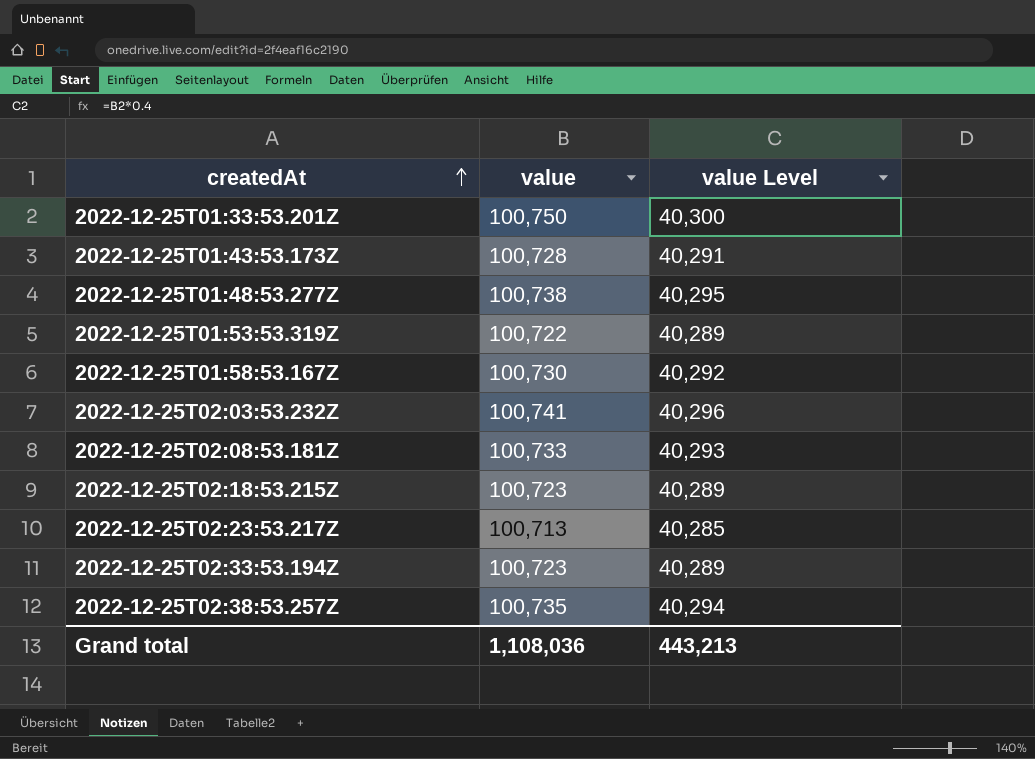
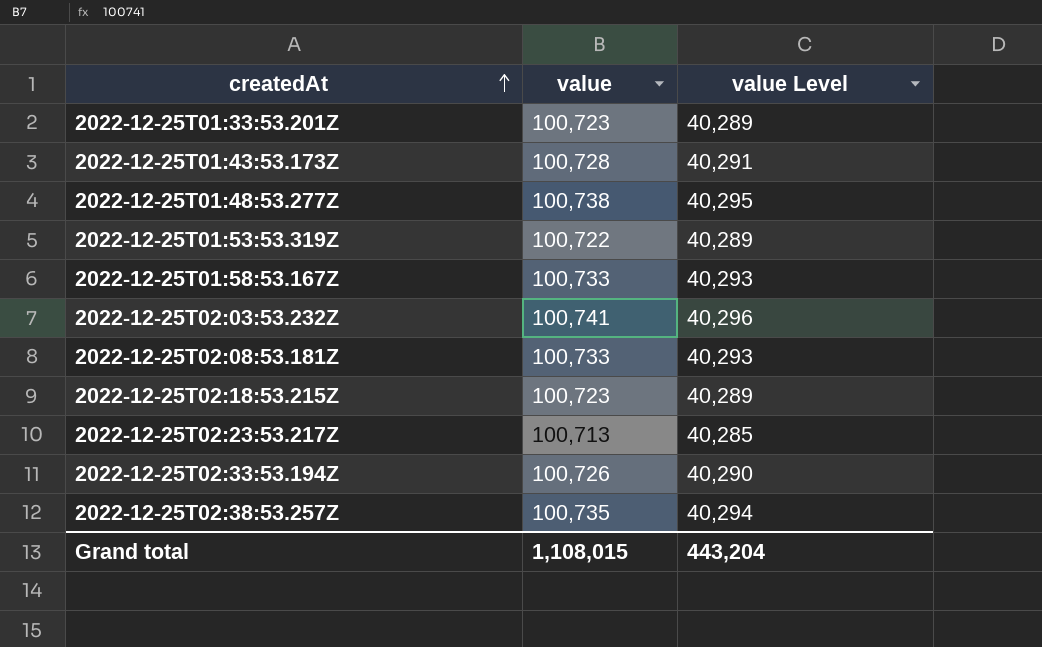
2022-12-25T01:33:53.201Z | value: 100,750 -> 100,723
2022-12-25T01:33:53.201Z | value Level: 40,300 -> 40,289
2022-12-25T01:58:53.167Z | value: 100,730 -> 100,733
2022-12-25T01:58:53.167Z | value Level: 40,292 -> 40,293
2022-12-25T02:33:53.194Z | value: 100,723 -> 100,726
2022-12-25T02:33:53.194Z | value Level: 40,289 -> 40,290
Grand total | value: 1,108,036 -> 1,108,015
Grand total | value Level: 443,213 -> 443,204

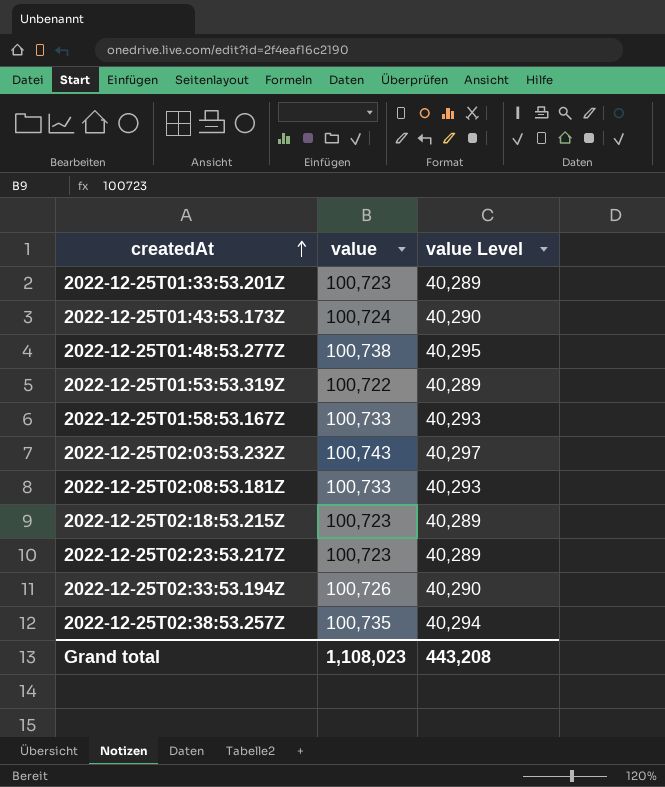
2022-12-25T01:43:53.173Z | value: 100,728 -> 100,724
2022-12-25T01:43:53.173Z | value Level: 40,291 -> 40,290
2022-12-25T02:03:53.232Z | value: 100,741 -> 100,743
2022-12-25T02:03:53.232Z | value Level: 40,296 -> 40,297
2022-12-25T02:23:53.217Z | value: 100,713 -> 100,723
2022-12-25T02:23:53.217Z | value Level: 40,285 -> 40,289
Grand total | value: 1,108,015 -> 1,108,023
Grand total | value Level: 443,204 -> 443,208

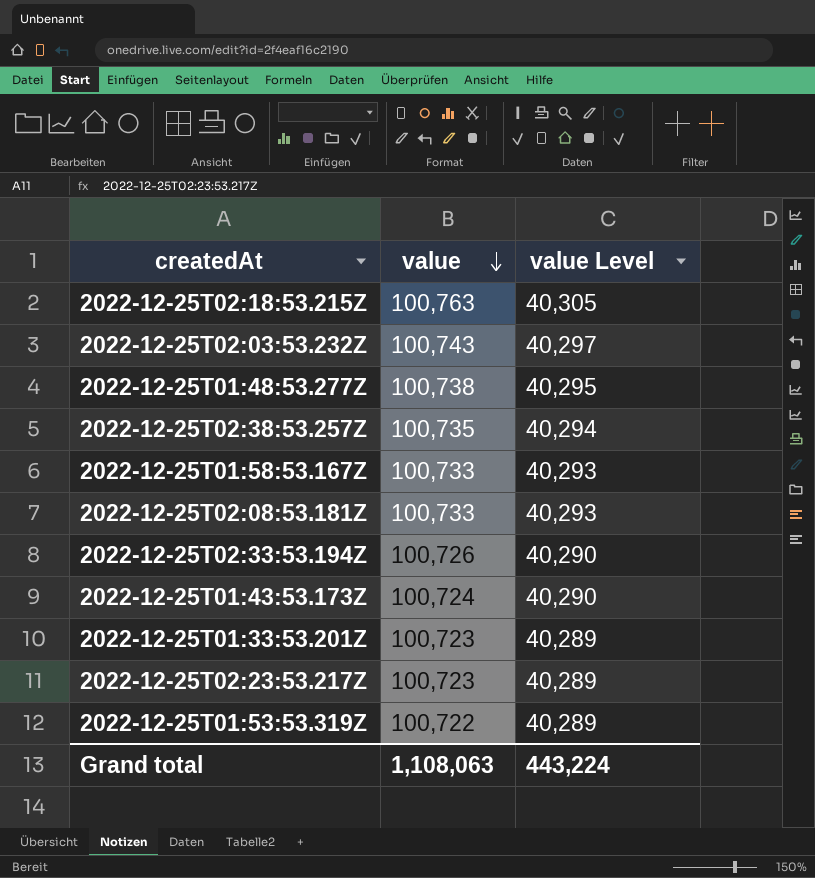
row order: createdAt ascending -> value descending
2022-12-25T02:18:53.215Z | value: 100,723 -> 100,763
2022-12-25T02:18:53.215Z | value Level: 40,289 -> 40,305
Grand total | value: 1,108,023 -> 1,108,063
Grand total | value Level: 443,208 -> 443,224

